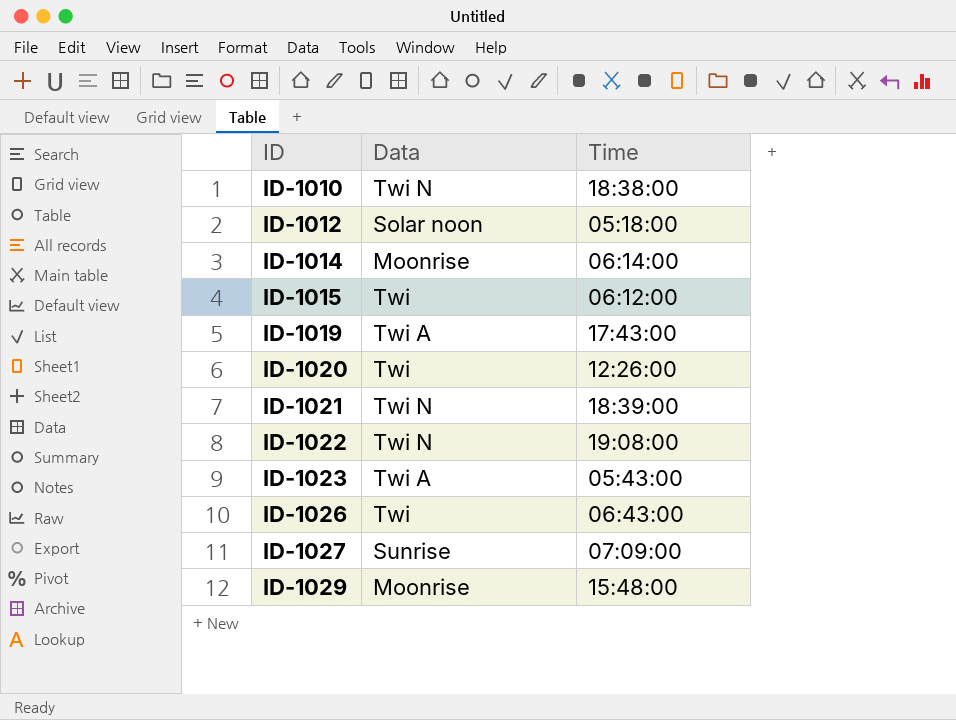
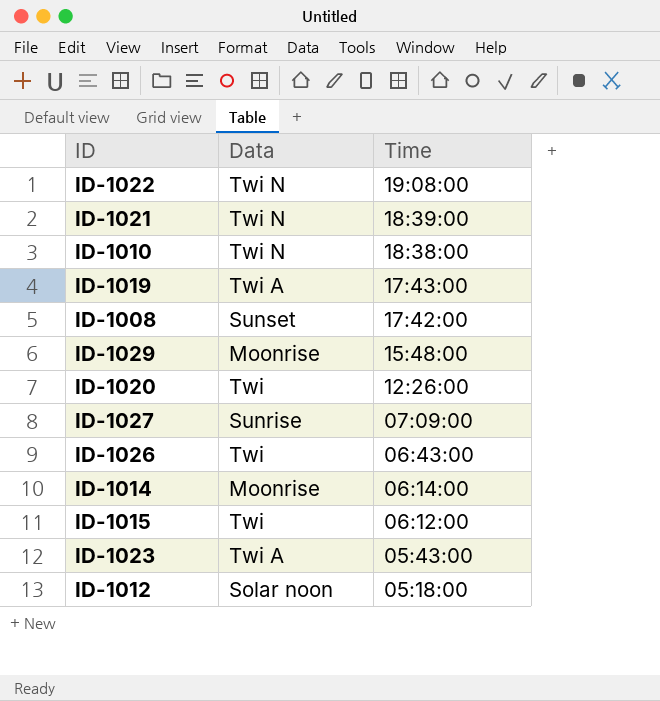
row order: ID ascending -> Time descending
row ID-1008: none -> Sunset | 17:42:00

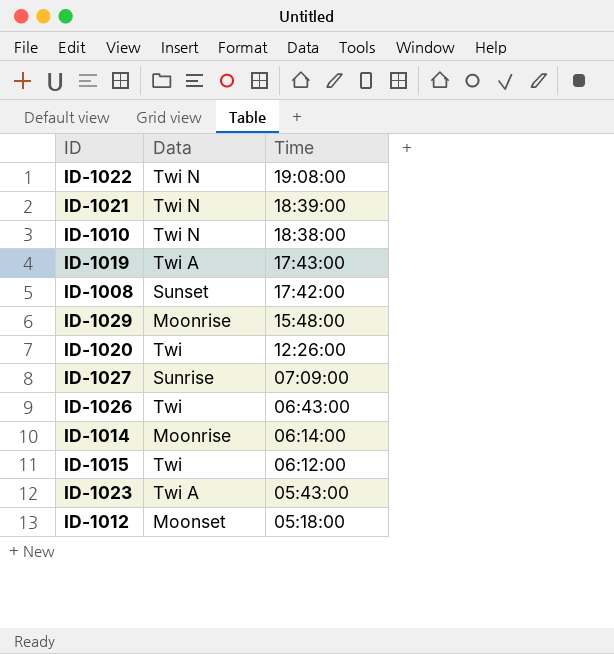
ID-1012 | Data: Solar noon -> Moonset

